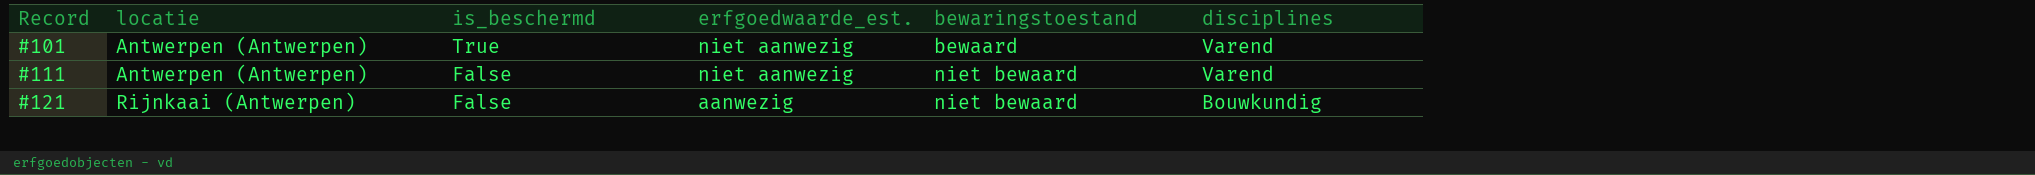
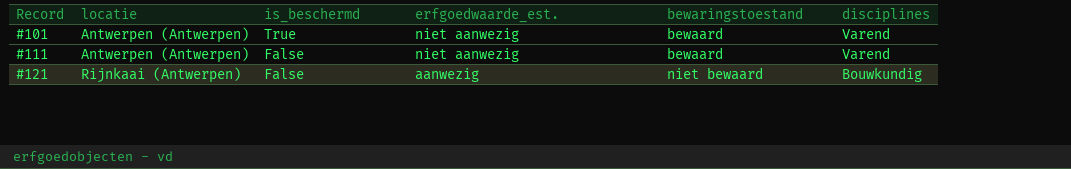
#111 | bewaringstoestand: niet bewaard -> bewaard

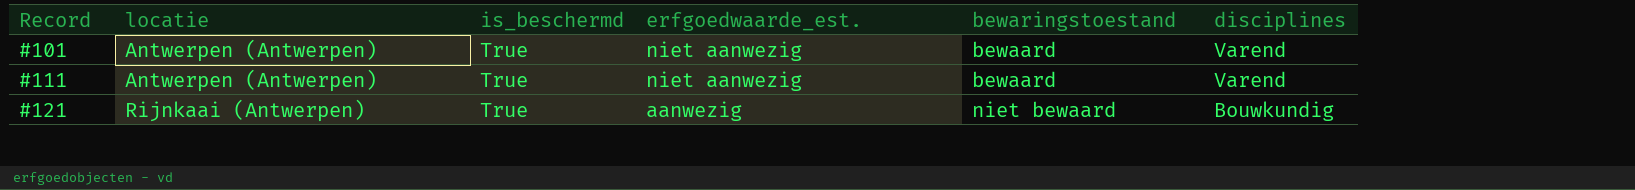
#111 | is_beschermd: False -> True
#121 | is_beschermd: False -> True

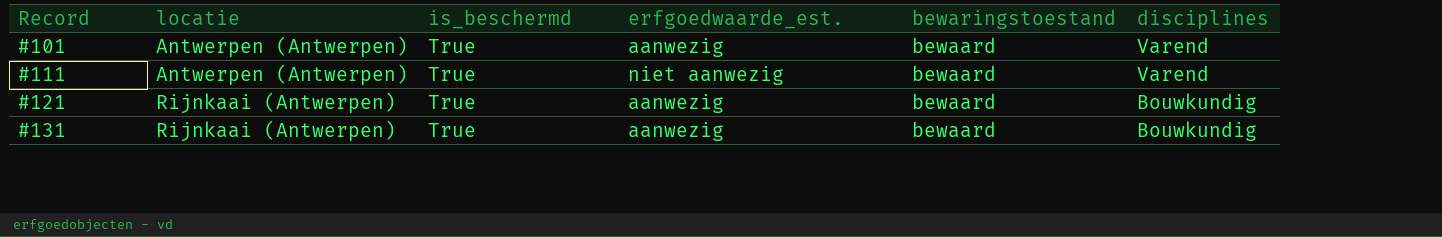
#101 | erfgoedwaarde_est.: niet aanwezig -> aanwezig
#121 | bewaringstoestand: niet bewaard -> bewaard
row #131: none -> Rijnkaai (Antwerpen) | True | aanwezig | bewaard | Bouwkundig

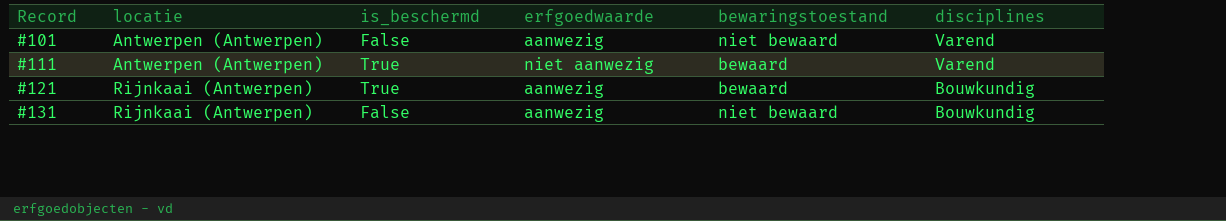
column name: erfgoedwaarde_est. -> erfgoedwaarde
#101 | is_beschermd: True -> False
#101 | bewaringstoestand: bewaard -> niet bewaard
#131 | is_beschermd: True -> False
#131 | bewaringstoestand: bewaard -> niet bewaard

